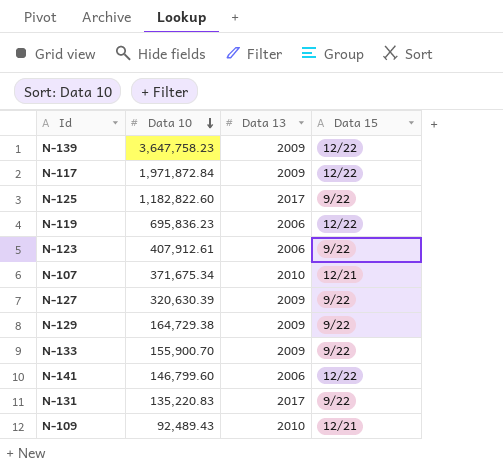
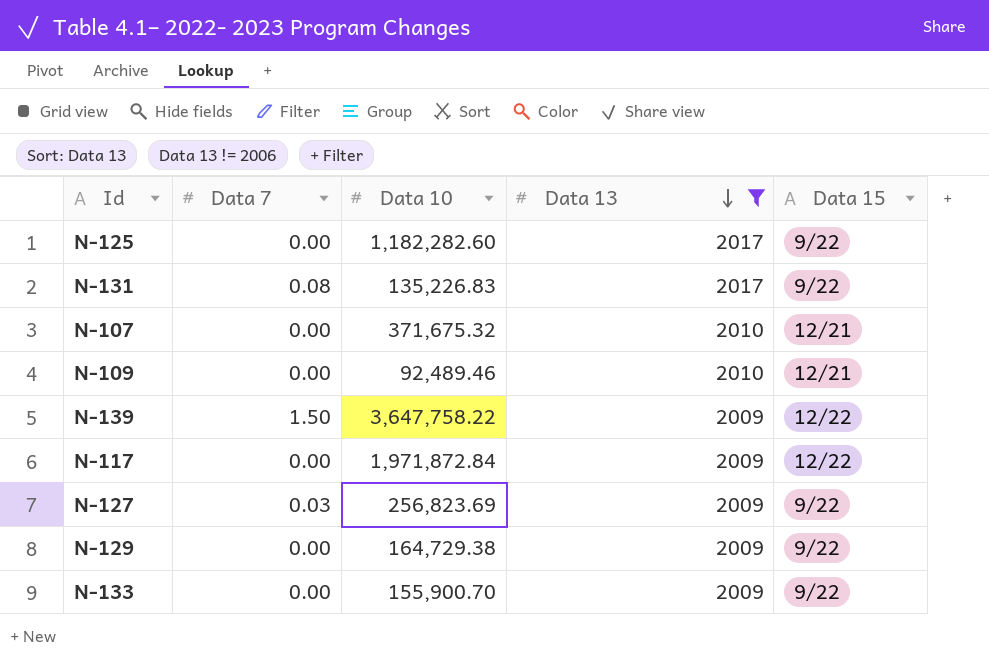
filter: none -> Data 13 != 2006
row order: Data 10 descending -> Data 13 descending
column Data 7 | position: none -> 2
N-125 | Data 10: 1,182,822.60 -> 1,182,282.60
N-131 | Data 10: 135,220.83 -> 135,226.83
N-107 | Data 10: 371,675.34 -> 371,675.32
N-109 | Data 10: 92,489.43 -> 92,489.46
N-139 | Data 10: 3,647,758.23 -> 3,647,758.22
N-127 | Data 10: 320,630.39 -> 256,823.69

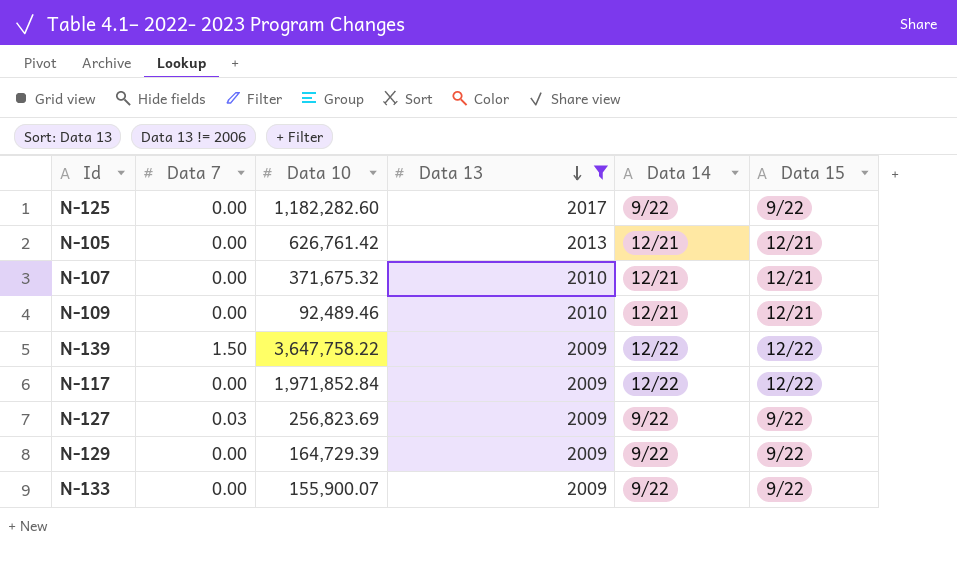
column Data 14 | position: none -> 5
row N-131: 0.08 | 135,226.83 | 2017 | 9/22 -> none
row N-105: none -> 0.00 | 626,761.42 | 2013 | 12/21 | 12/21
N-117 | Data 10: 1,971,872.84 -> 1,971,852.84
N-129 | Data 10: 164,729.38 -> 164,729.39
N-133 | Data 10: 155,900.70 -> 155,900.07

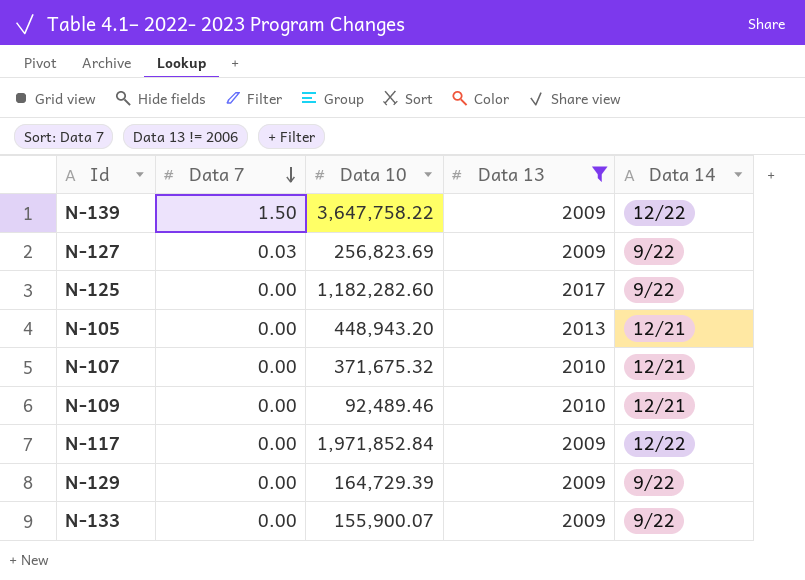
row order: Data 13 descending -> Data 7 descending
column Data 15 | position: 6 -> none
N-105 | Data 10: 626,761.42 -> 448,943.20

